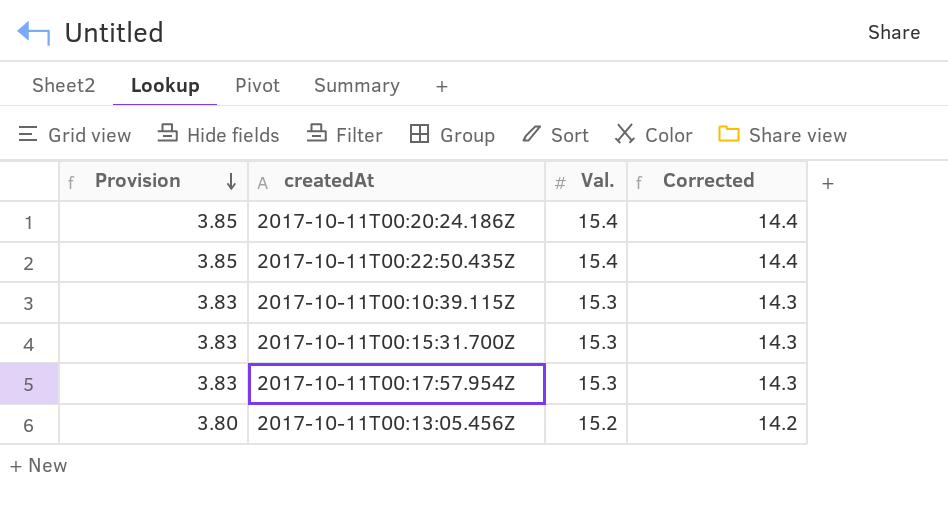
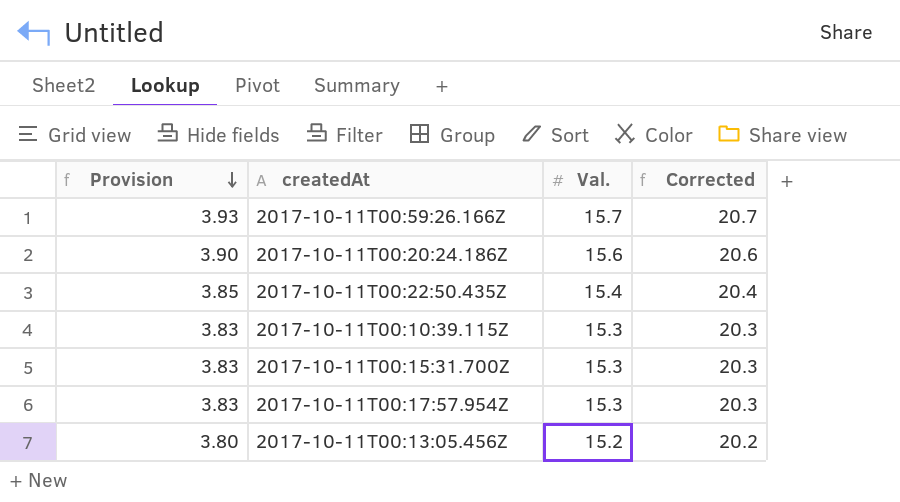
column Corrected | formula: [Val.] - 1 -> [Val.] + 5
row 2017-10-11T00:59:26.166Z: none -> 3.93 | 15.7 | 20.7
2017-10-11T00:20:24.186Z | Provision: 3.85 -> 3.90
2017-10-11T00:20:24.186Z | Val.: 15.4 -> 15.6

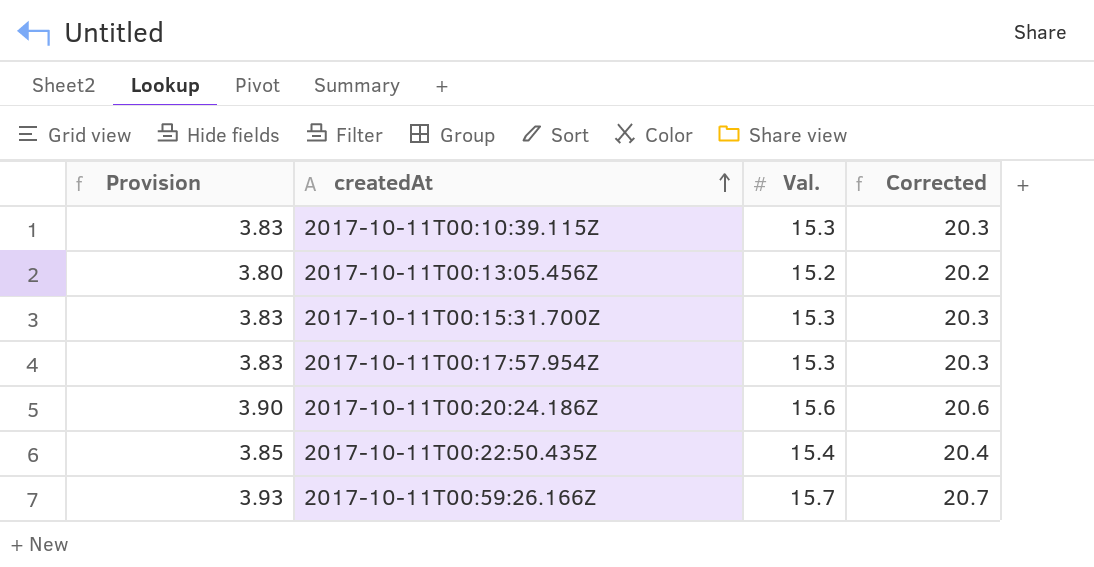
row order: Provision descending -> createdAt ascending

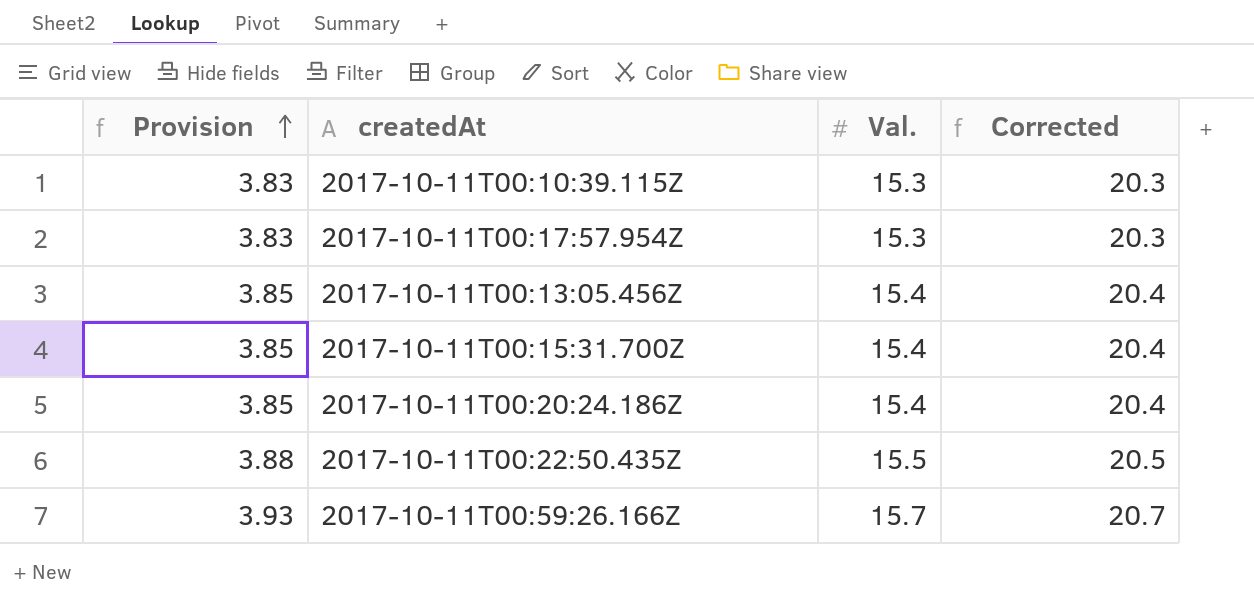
row order: createdAt ascending -> Provision ascending
2017-10-11T00:13:05.456Z | Provision: 3.80 -> 3.85
2017-10-11T00:13:05.456Z | Val.: 15.2 -> 15.4
2017-10-11T00:13:05.456Z | Corrected: 20.2 -> 20.4
2017-10-11T00:15:31.700Z | Provision: 3.83 -> 3.85
2017-10-11T00:15:31.700Z | Val.: 15.3 -> 15.4
2017-10-11T00:15:31.700Z | Corrected: 20.3 -> 20.4
2017-10-11T00:20:24.186Z | Provision: 3.90 -> 3.85
2017-10-11T00:20:24.186Z | Val.: 15.6 -> 15.4
2017-10-11T00:20:24.186Z | Corrected: 20.6 -> 20.4
2017-10-11T00:22:50.435Z | Provision: 3.85 -> 3.88
2017-10-11T00:22:50.435Z | Val.: 15.4 -> 15.5
2017-10-11T00:22:50.435Z | Corrected: 20.4 -> 20.5

